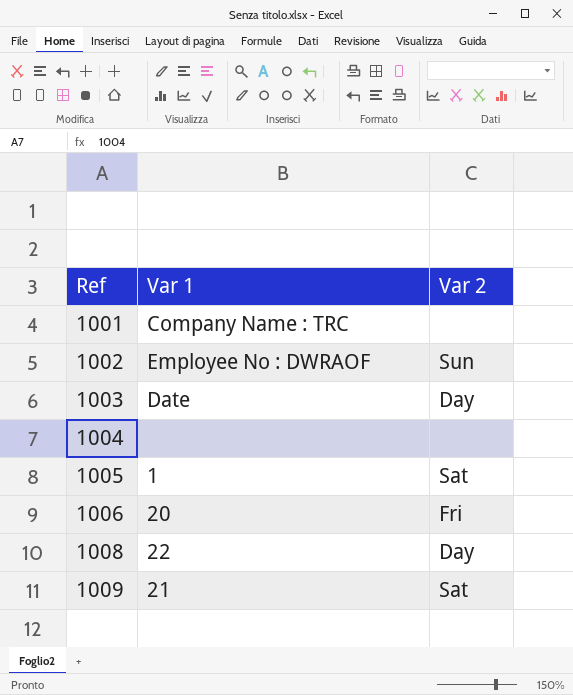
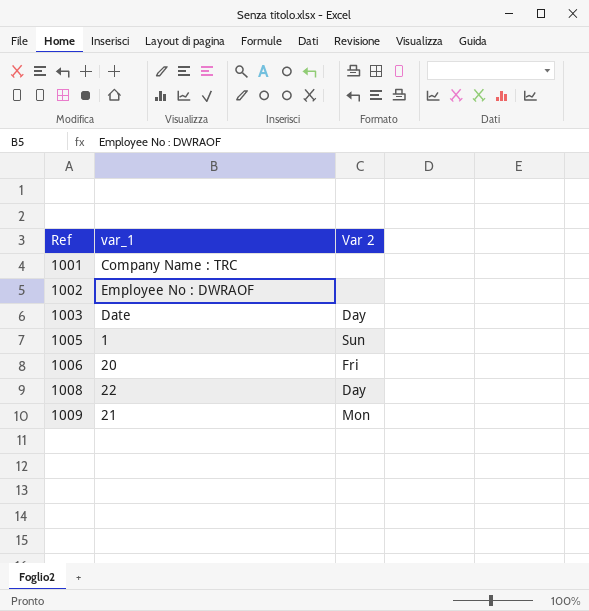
column name: Var 1 -> var_1
row 1004: none | none -> none
1002 | Var 2: Sun -> none
1005 | Var 2: Sat -> Sun
1009 | Var 2: Sat -> Mon

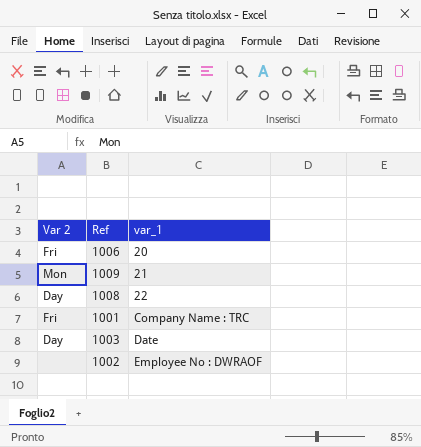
row order: Ref ascending -> var_1 ascending
column Var 2 | position: 3 -> 1
row 1005: 1 | Sun -> none
1001 | Var 2: none -> Fri

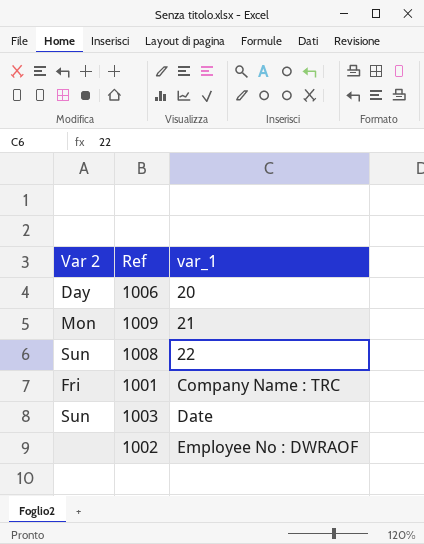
1006 | Var 2: Fri -> Day
1008 | Var 2: Day -> Sun
1003 | Var 2: Day -> Sun

